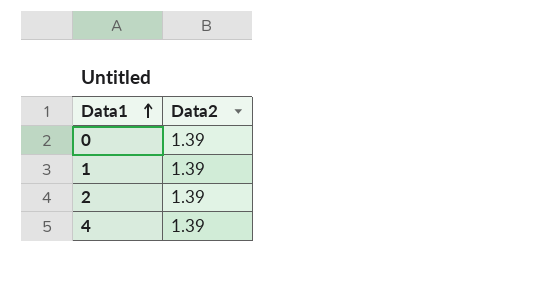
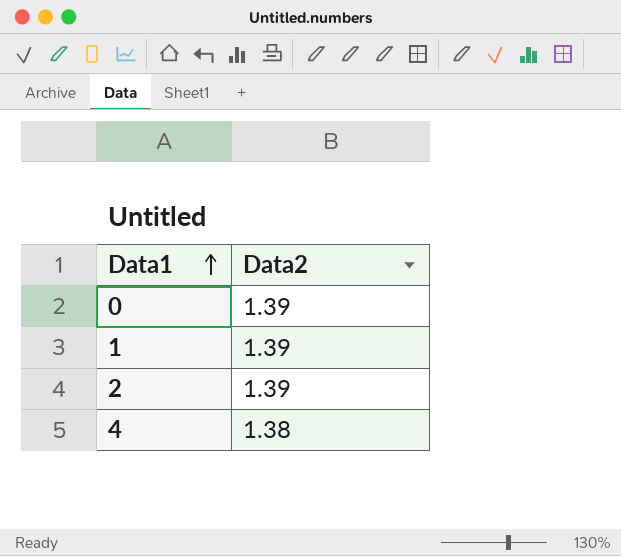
4 | Data2: 1.39 -> 1.38

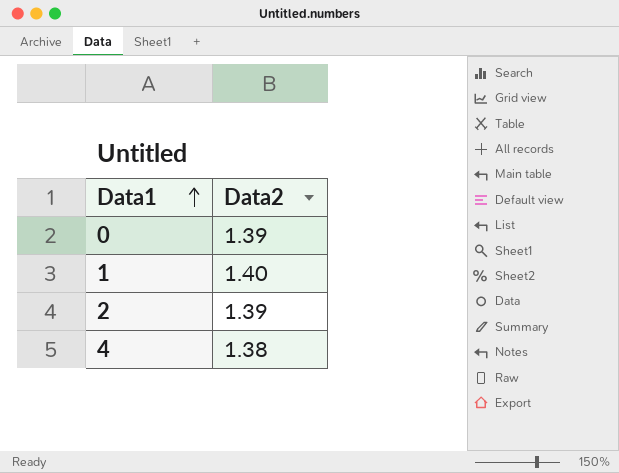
1 | Data2: 1.39 -> 1.40

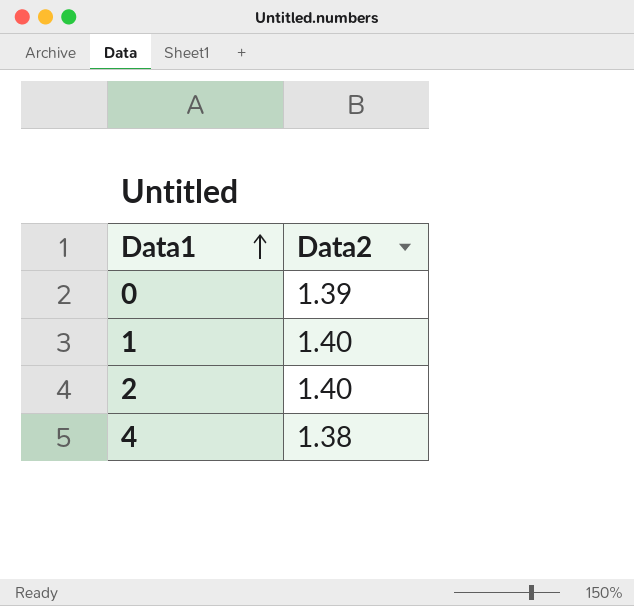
2 | Data2: 1.39 -> 1.40

